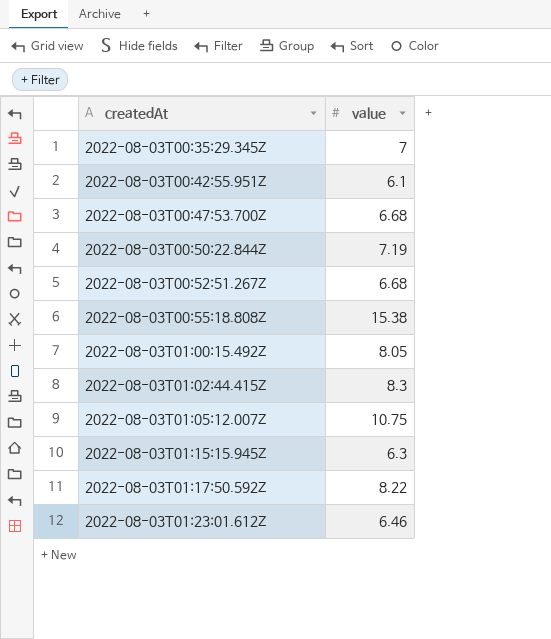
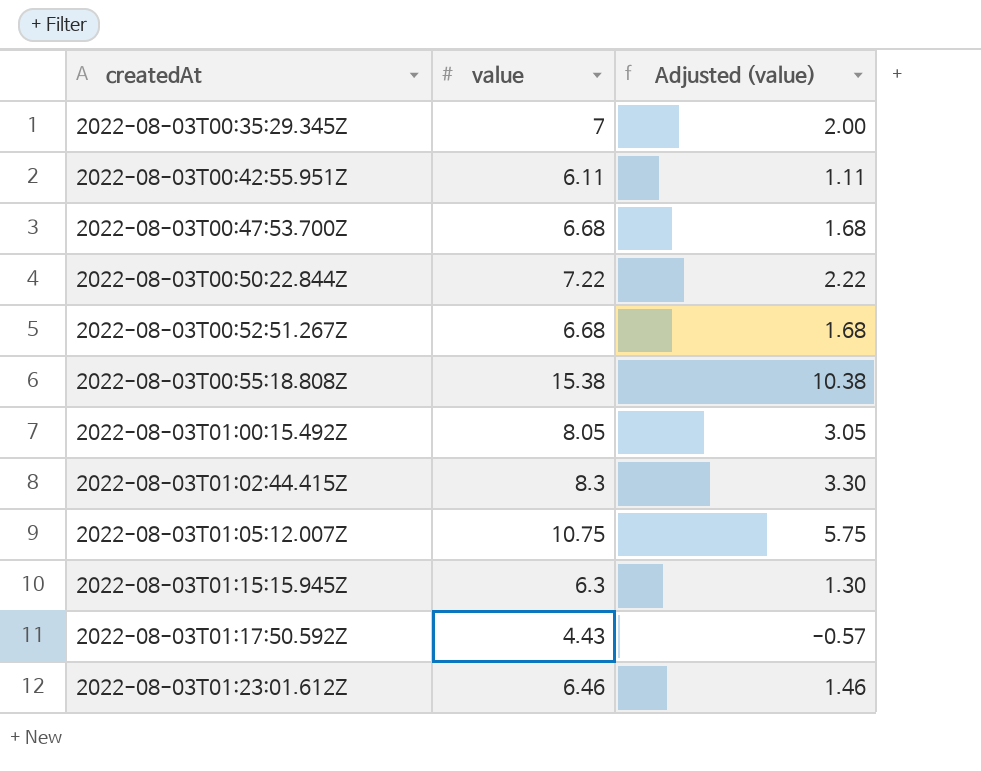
column Adjusted (value) | formula: none -> [value] - 5
2022-08-03T00:42:55.951Z | value: 6.1 -> 6.11
2022-08-03T00:50:22.844Z | value: 7.19 -> 7.22
2022-08-03T01:17:50.592Z | value: 8.22 -> 4.43

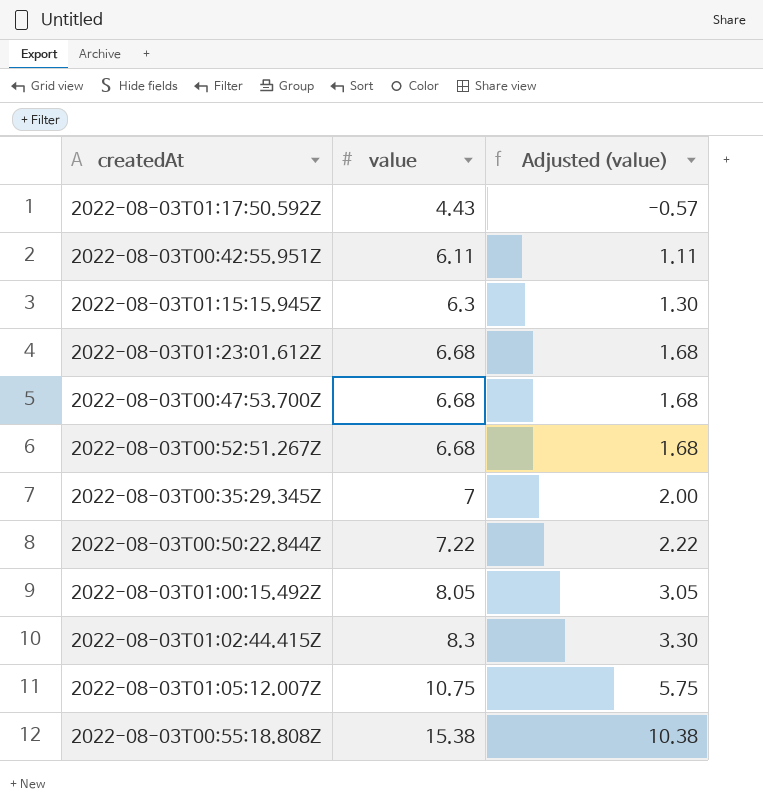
row order: createdAt ascending -> value ascending
2022-08-03T01:23:01.612Z | value: 6.46 -> 6.68
2022-08-03T01:23:01.612Z | Adjusted (value): 1.46 -> 1.68

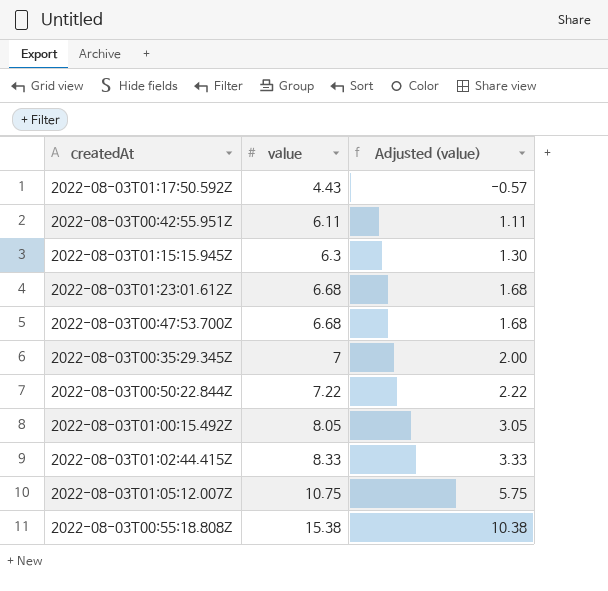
row 2022-08-03T00:52:51.267Z: 6.68 | 1.68 -> none
2022-08-03T01:02:44.415Z | value: 8.3 -> 8.33
2022-08-03T01:02:44.415Z | Adjusted (value): 3.30 -> 3.33

